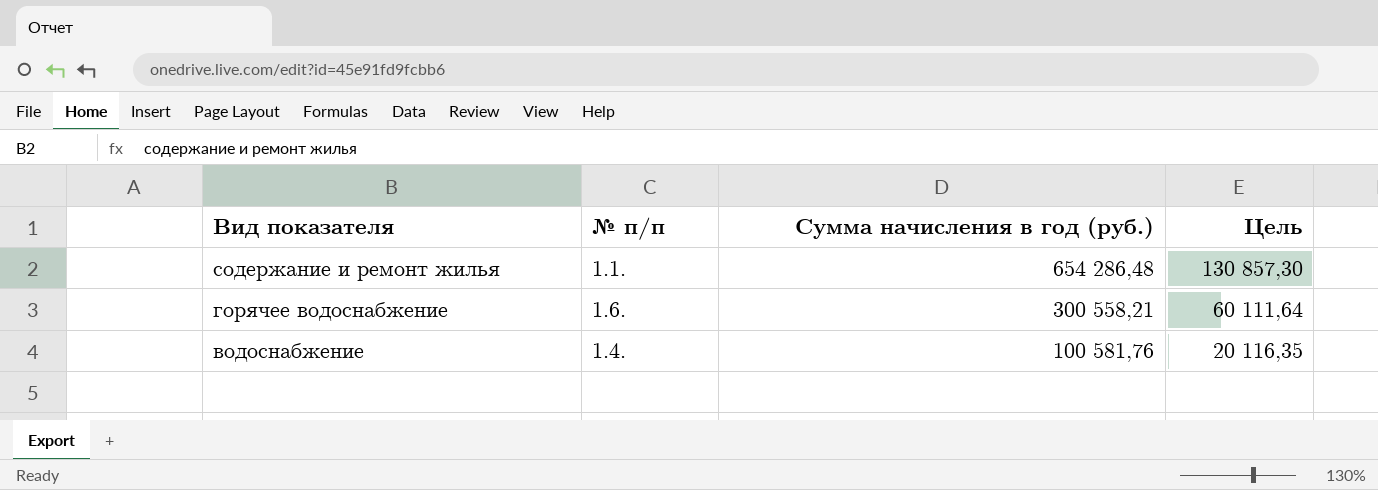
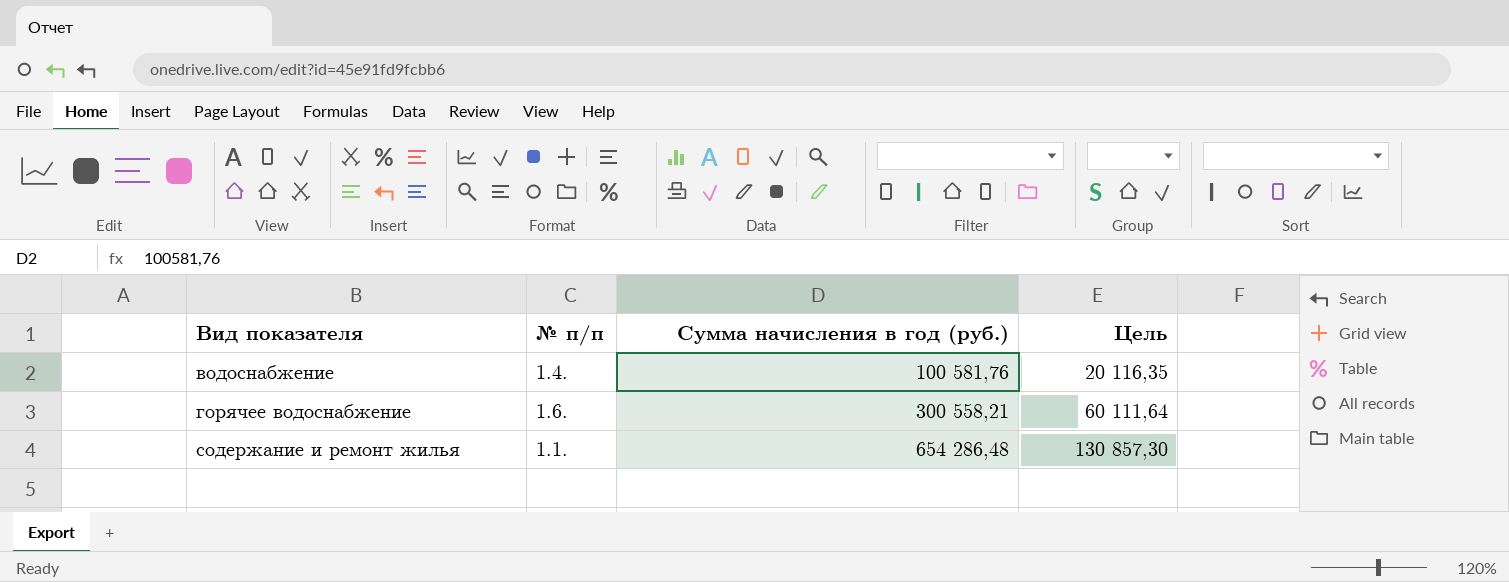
row order: Вид показателя descending -> Вид показателя ascending

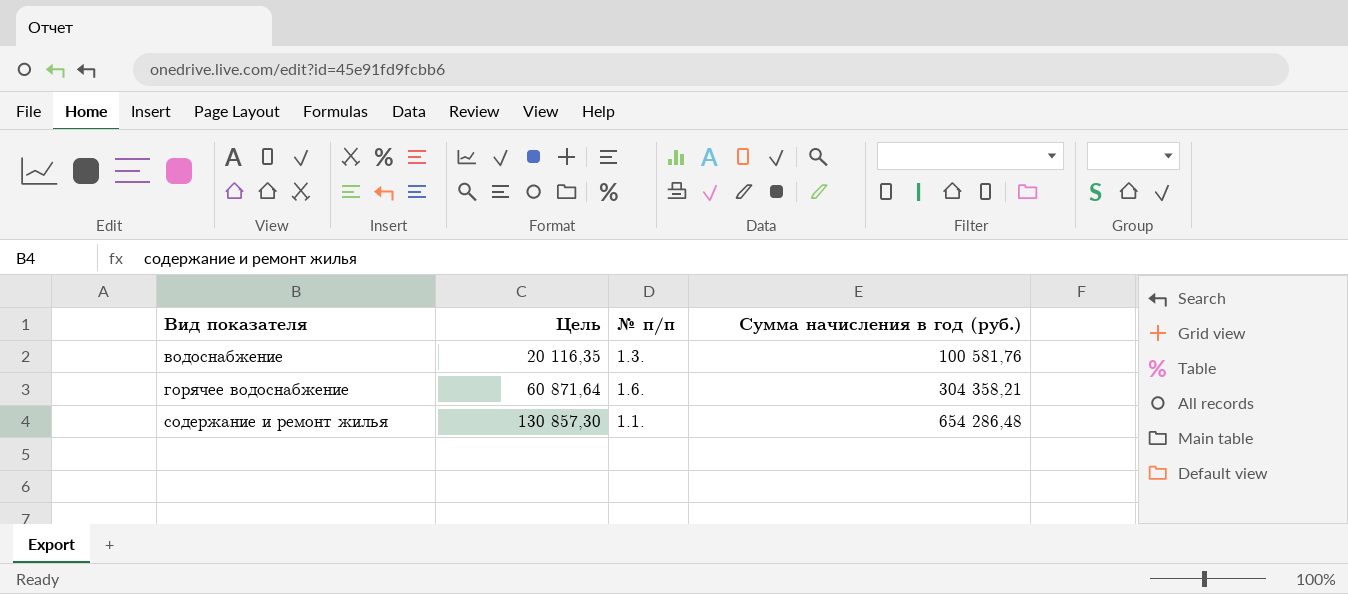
column Цель | position: 4 -> 2
водоснабжение | № п/п: 1.4. -> 1.3.
горячее водоснабжение | Цель: 60 111,64 -> 60 871,64
горячее водоснабжение | Сумма начисления в год (руб.): 300 558,21 -> 304 358,21

